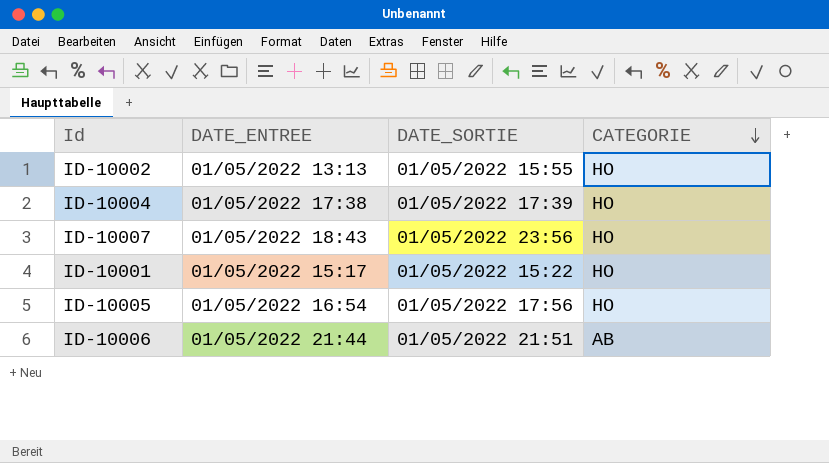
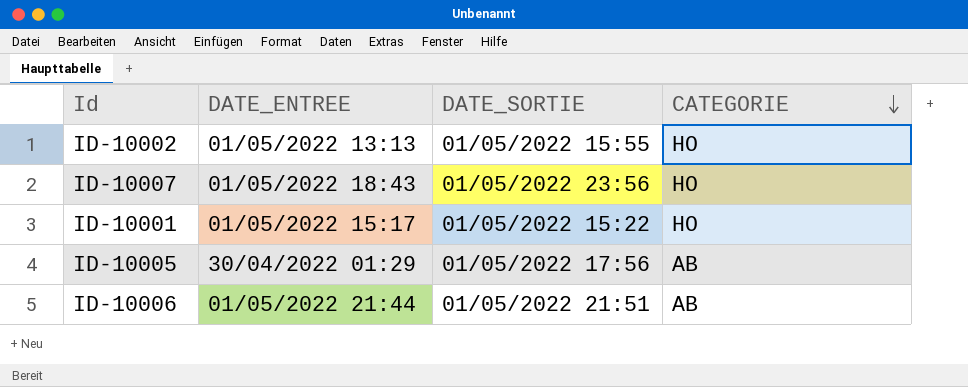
row ID-10004: 01/05/2022 17:38 | 01/05/2022 17:39 | HO -> none
ID-10005 | DATE_ENTREE: 01/05/2022 16:54 -> 30/04/2022 01:29
ID-10005 | CATEGORIE: HO -> AB

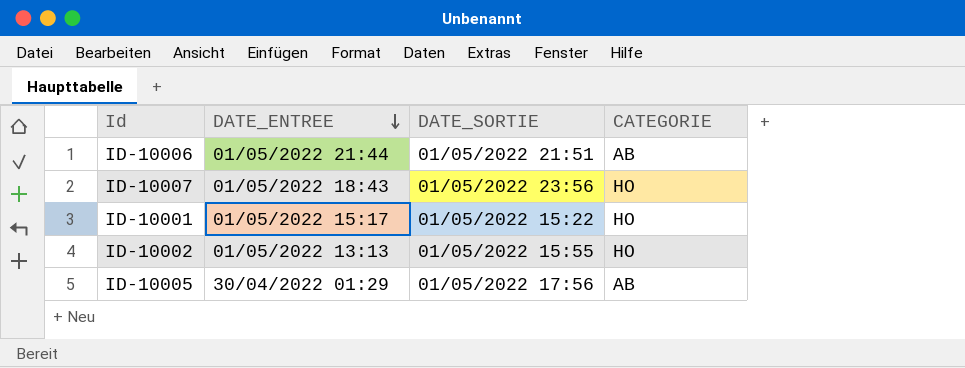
row order: CATEGORIE descending -> DATE_ENTREE descending

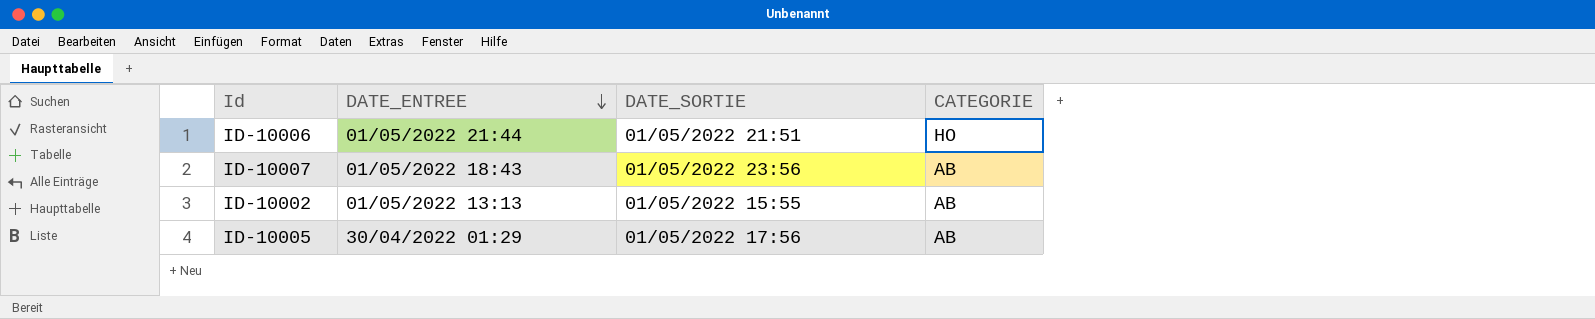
row ID-10001: 01/05/2022 15:17 | 01/05/2022 15:22 | HO -> none
ID-10006 | CATEGORIE: AB -> HO
ID-10007 | CATEGORIE: HO -> AB
ID-10002 | CATEGORIE: HO -> AB

